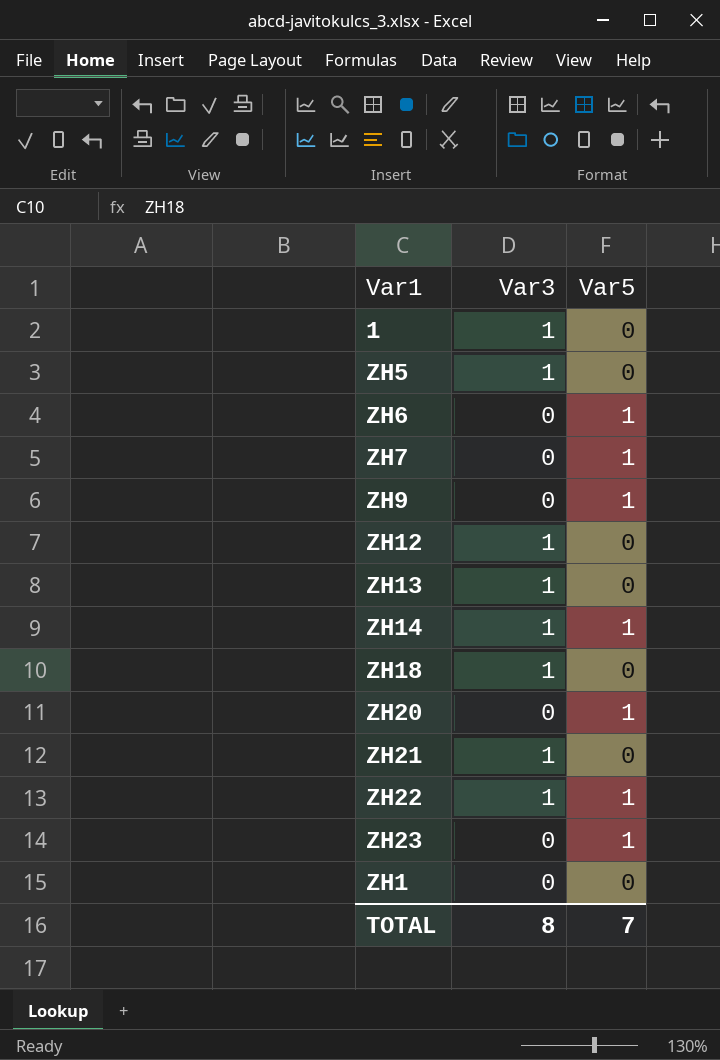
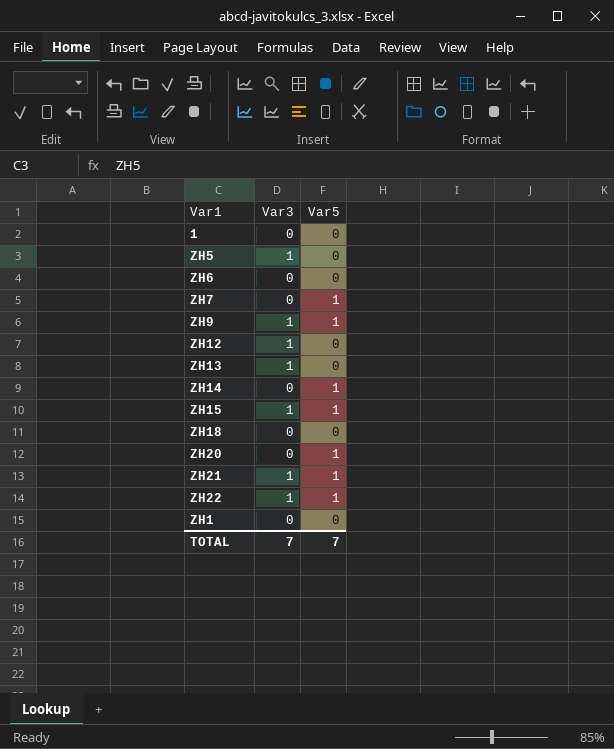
row ZH23: 0 | 1 -> none
1 | Var3: 1 -> 0
ZH6 | Var5: 1 -> 0
ZH9 | Var3: 0 -> 1
ZH14 | Var3: 1 -> 0
row ZH15: none -> 1 | 1
ZH18 | Var3: 1 -> 0
ZH21 | Var5: 0 -> 1
TOTAL | Var3: 8 -> 7

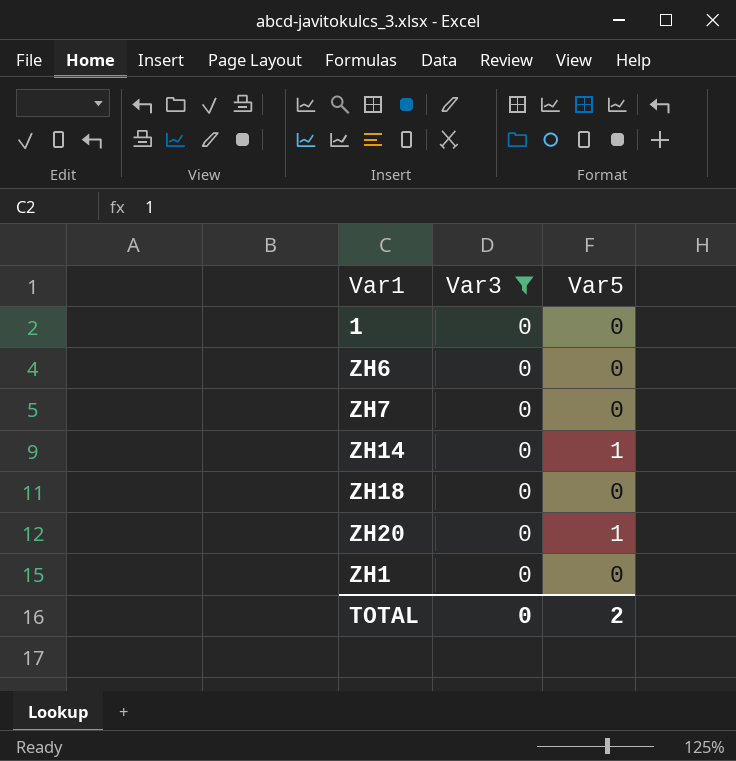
filter: none -> Var3 = 0
ZH7 | Var5: 1 -> 0
TOTAL | Var3: 7 -> 0
TOTAL | Var5: 7 -> 2

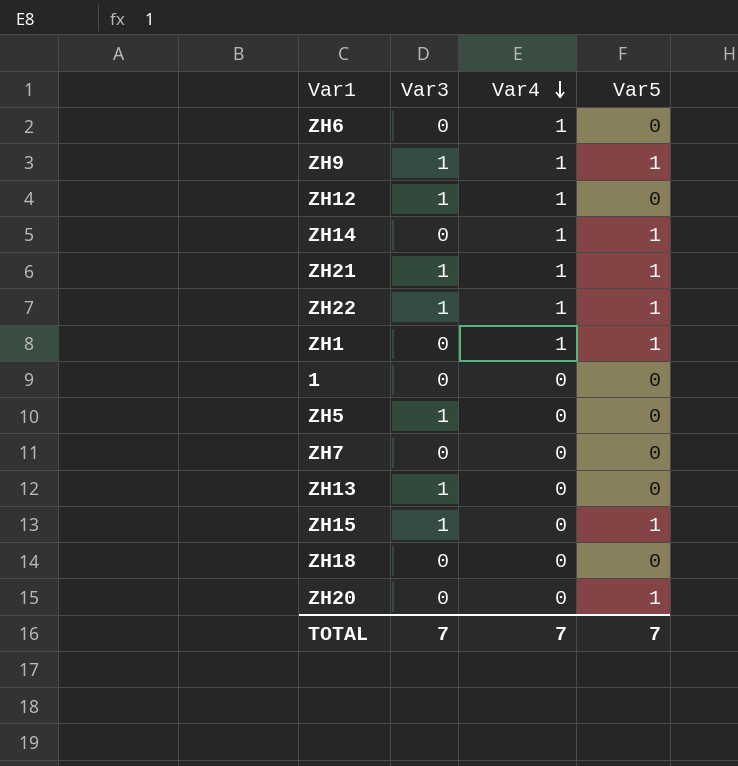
filter: Var3 = 0 -> none
row order: none -> Var4 descending
column Var4 | position: none -> 3
ZH1 | Var5: 0 -> 1
TOTAL | Var3: 0 -> 7
TOTAL | Var5: 2 -> 7

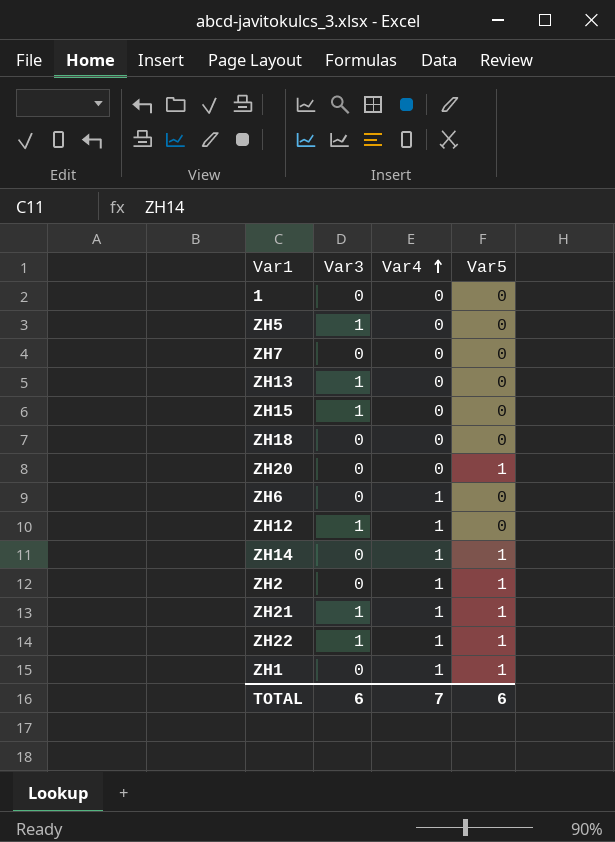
row order: Var4 descending -> Var4 ascending
row ZH9: 1 | 1 | 1 -> none
ZH15 | Var5: 1 -> 0
row ZH2: none -> 0 | 1 | 1
TOTAL | Var3: 7 -> 6
TOTAL | Var5: 7 -> 6

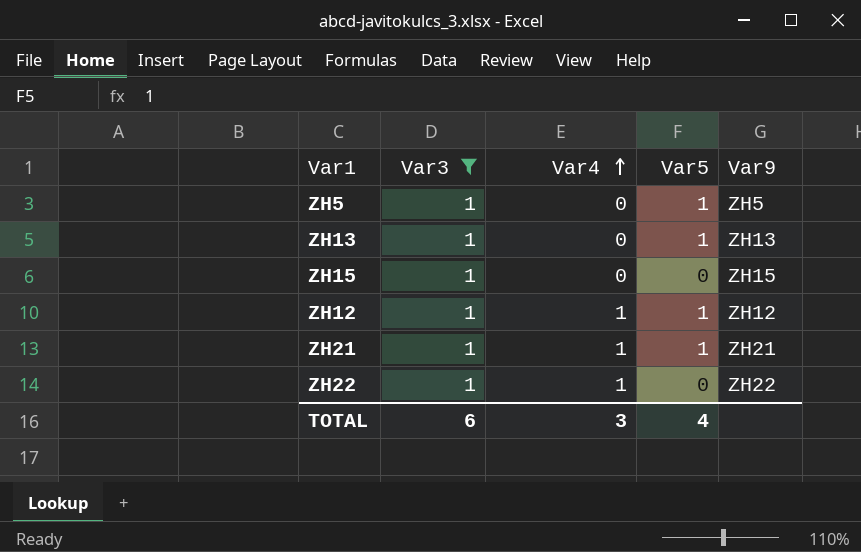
filter: none -> Var3 = 1
column Var9 | position: none -> 5
ZH5 | Var5: 0 -> 1
ZH13 | Var5: 0 -> 1
ZH12 | Var5: 0 -> 1
ZH22 | Var5: 1 -> 0
TOTAL | Var4: 7 -> 3
TOTAL | Var5: 6 -> 4

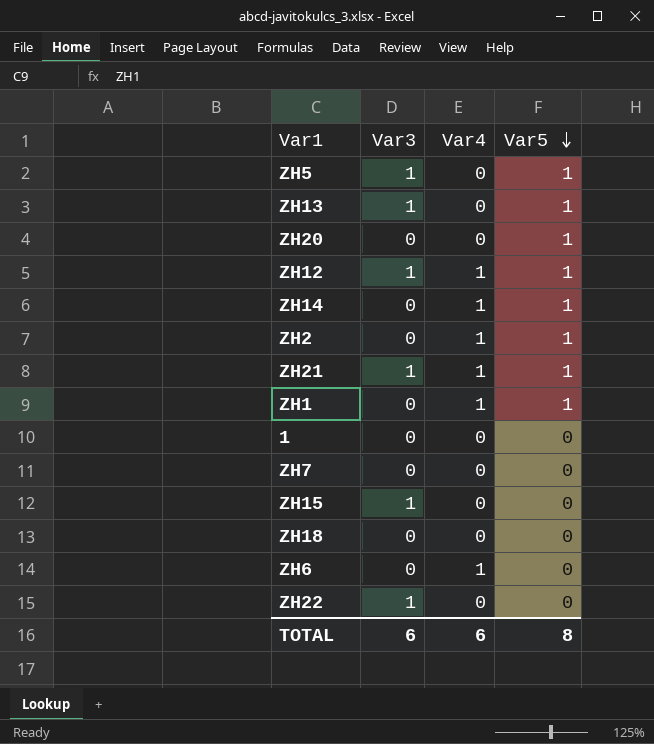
filter: Var3 = 1 -> none
row order: Var4 ascending -> Var5 descending
column Var9 | position: 5 -> none
ZH22 | Var4: 1 -> 0
TOTAL | Var4: 3 -> 6
TOTAL | Var5: 4 -> 8

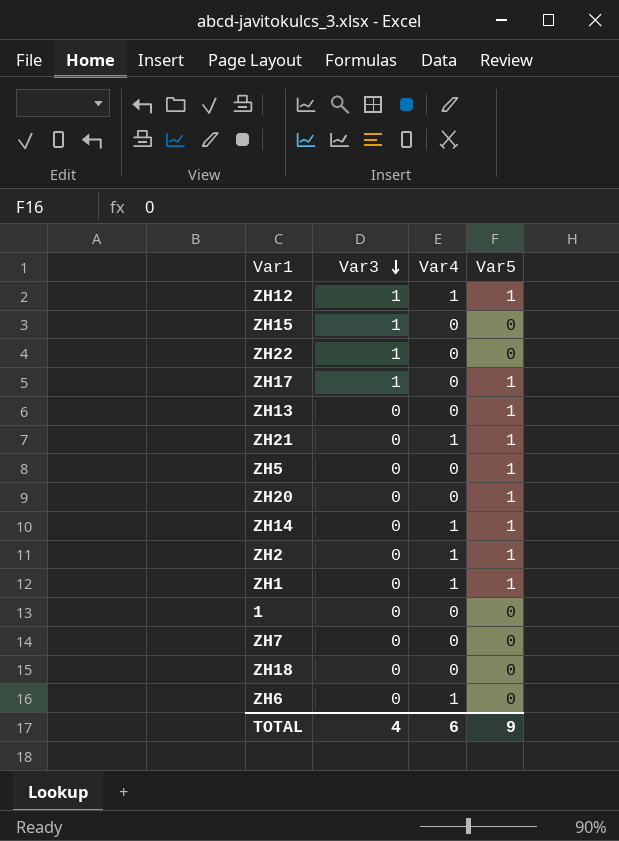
row order: Var5 descending -> Var3 descending
row ZH17: none -> 1 | 0 | 1
ZH13 | Var3: 1 -> 0
ZH21 | Var3: 1 -> 0
ZH5 | Var3: 1 -> 0
TOTAL | Var3: 6 -> 4
TOTAL | Var5: 8 -> 9

